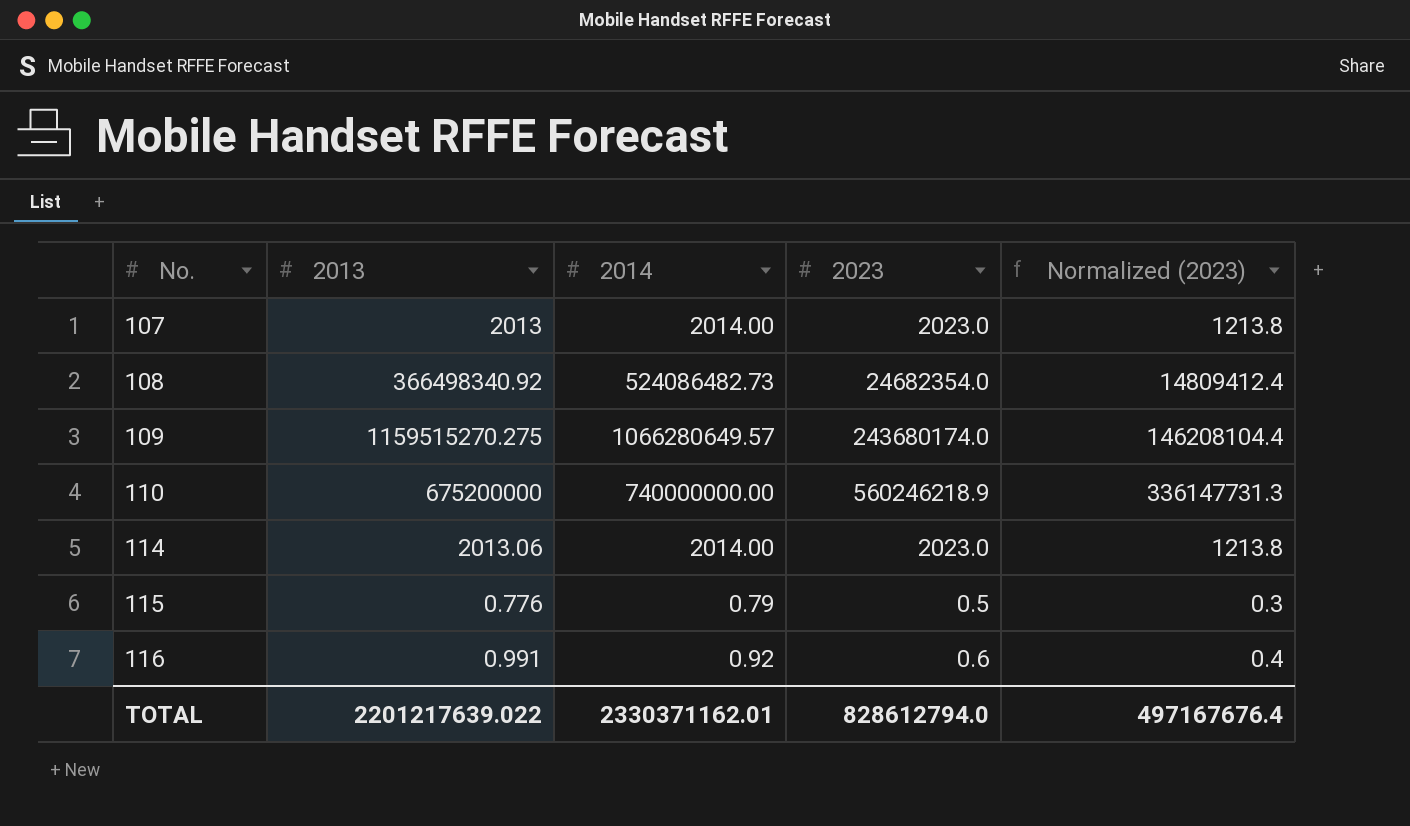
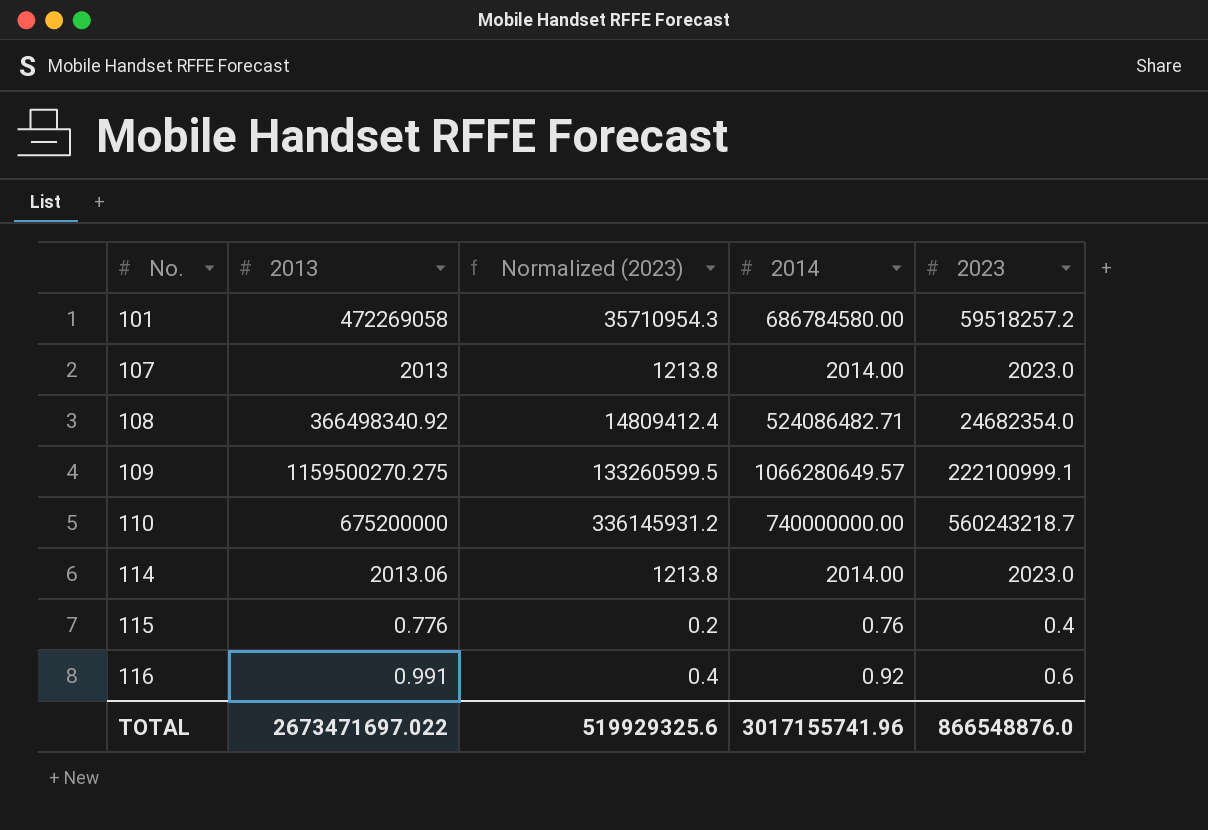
column Normalized (2023) | position: 5 -> 3
row 101: none -> 472269058 | 35710954.3 | 686784580.00 | 59518257.2
108 | 2014: 524086482.73 -> 524086482.71
109 | 2013: 1159515270.275 -> 1159500270.275
109 | Normalized (2023): 146208104.4 -> 133260599.5
109 | 2023: 243680174.0 -> 222100999.1
110 | Normalized (2023): 336147731.3 -> 336145931.2
110 | 2023: 560246218.9 -> 560243218.7
115 | Normalized (2023): 0.3 -> 0.2
115 | 2014: 0.79 -> 0.76
115 | 2023: 0.5 -> 0.4
TOTAL | 2013: 2201217639.022 -> 2673471697.022
TOTAL | Normalized (2023): 497167676.4 -> 519929325.6
TOTAL | 2014: 2330371162.01 -> 3017155741.96
TOTAL | 2023: 828612794.0 -> 866548876.0

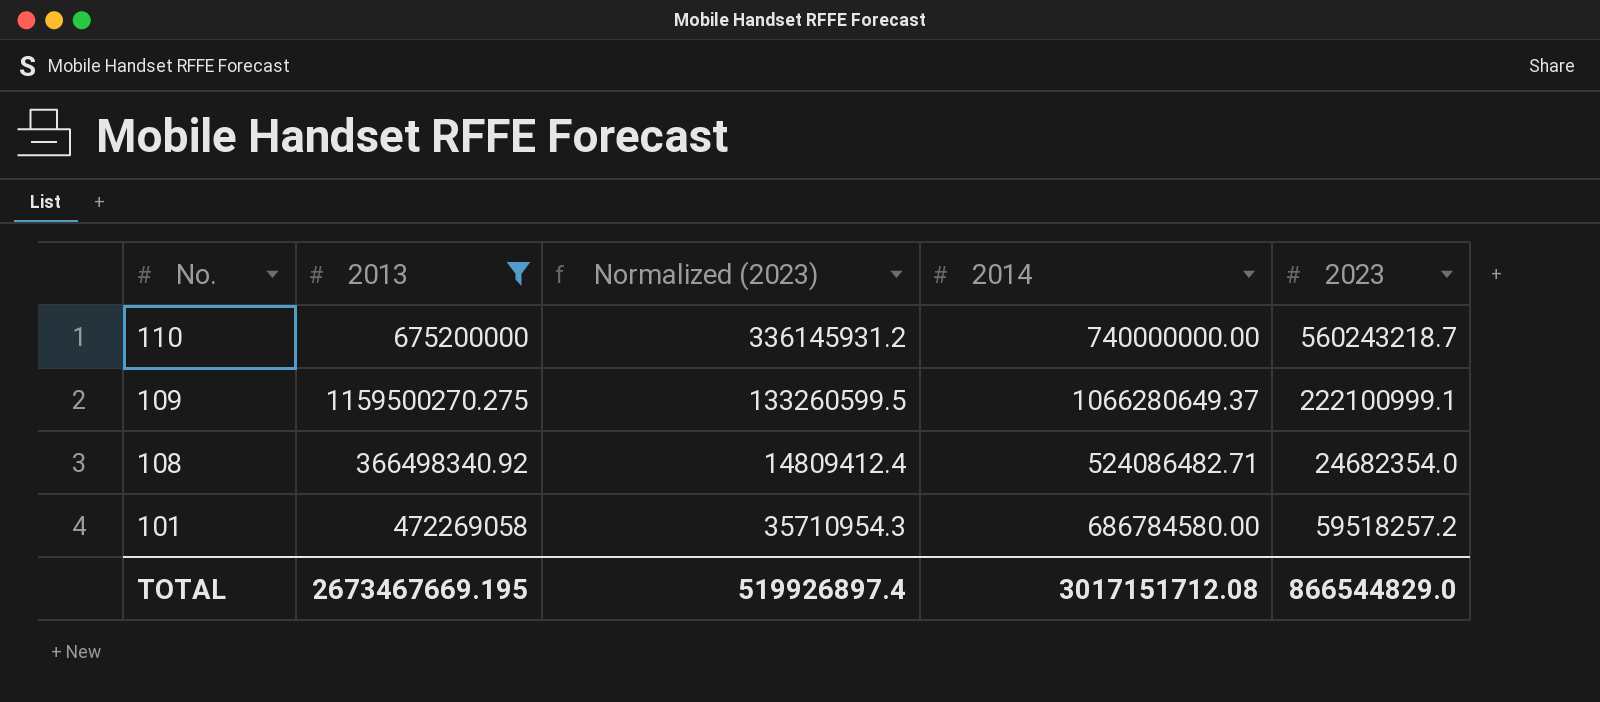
filter: none -> 2013 >= 366498340.92
row order: No. ascending -> No. descending
109 | 2014: 1066280649.57 -> 1066280649.37
TOTAL | 2013: 2673471697.022 -> 2673467669.195
TOTAL | Normalized (2023): 519929325.6 -> 519926897.4
TOTAL | 2014: 3017155741.96 -> 3017151712.08
TOTAL | 2023: 866548876.0 -> 866544829.0

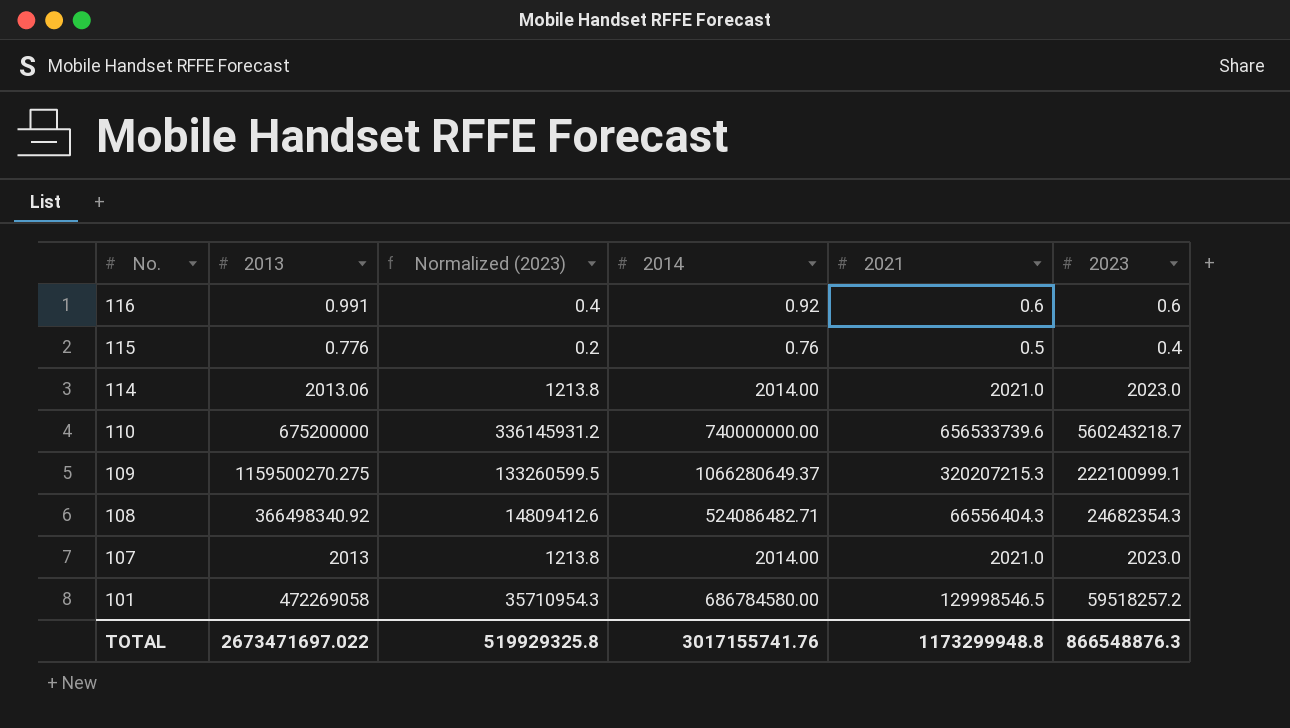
filter: 2013 >= 366498340.92 -> none
column 2021 | position: none -> 5
108 | Normalized (2023): 14809412.4 -> 14809412.6
108 | 2023: 24682354.0 -> 24682354.3
TOTAL | 2013: 2673467669.195 -> 2673471697.022
TOTAL | Normalized (2023): 519926897.4 -> 519929325.8
TOTAL | 2014: 3017151712.08 -> 3017155741.76
TOTAL | 2023: 866544829.0 -> 866548876.3

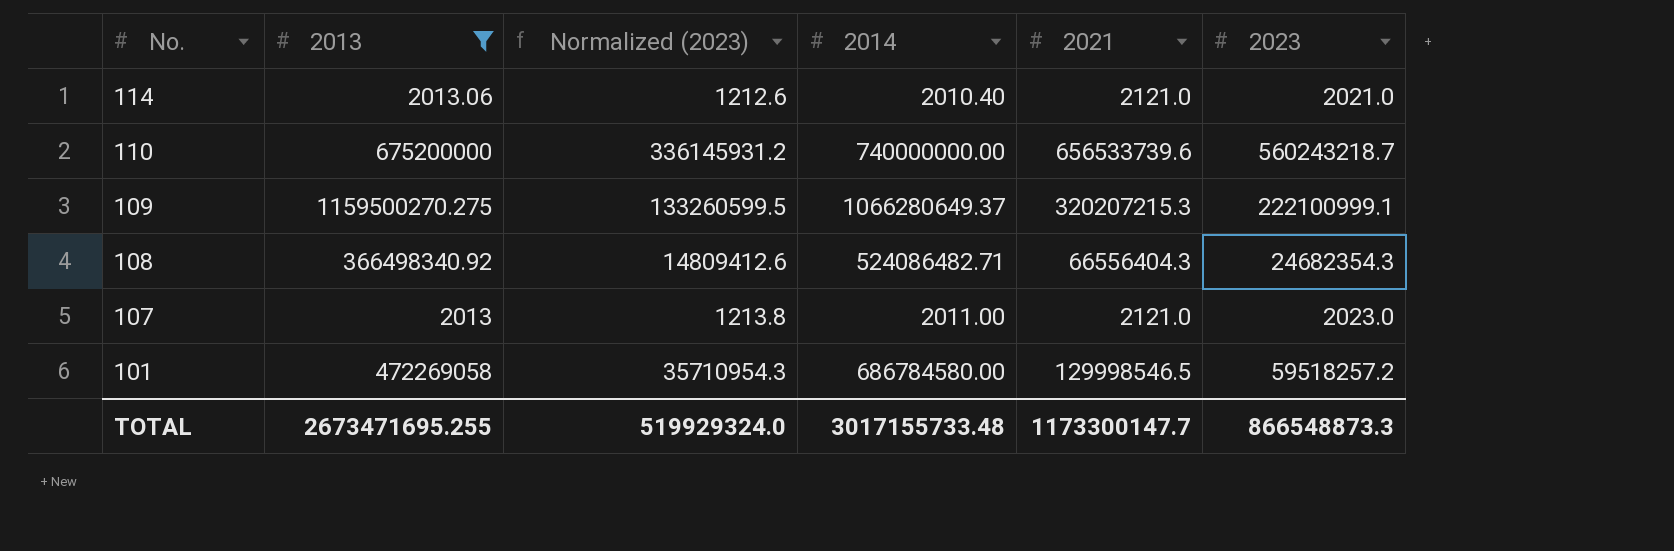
filter: none -> 2013 >= 2013
114 | Normalized (2023): 1213.8 -> 1212.6
114 | 2014: 2014.00 -> 2010.40
114 | 2021: 2021.0 -> 2121.0
114 | 2023: 2023.0 -> 2021.0
107 | 2014: 2014.00 -> 2011.00
107 | 2021: 2021.0 -> 2121.0
TOTAL | 2013: 2673471697.022 -> 2673471695.255
TOTAL | Normalized (2023): 519929325.8 -> 519929324.0
TOTAL | 2014: 3017155741.76 -> 3017155733.48
TOTAL | 2021: 1173299948.8 -> 1173300147.7
TOTAL | 2023: 866548876.3 -> 866548873.3

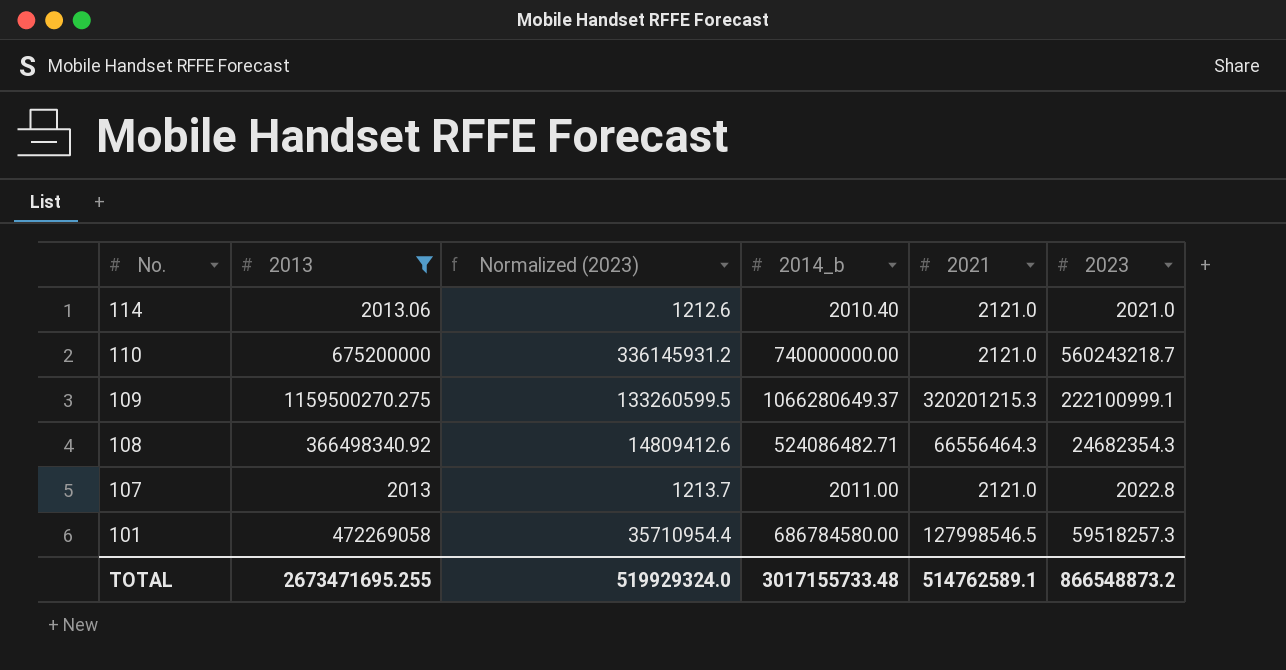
column name: 2014 -> 2014_b
110 | 2021: 656533739.6 -> 2121.0
109 | 2021: 320207215.3 -> 320201215.3
108 | 2021: 66556404.3 -> 66556464.3
107 | Normalized (2023): 1213.8 -> 1213.7
107 | 2023: 2023.0 -> 2022.8
101 | Normalized (2023): 35710954.3 -> 35710954.4
101 | 2021: 129998546.5 -> 127998546.5
101 | 2023: 59518257.2 -> 59518257.3
TOTAL | 2021: 1173300147.7 -> 514762589.1
TOTAL | 2023: 866548873.3 -> 866548873.2

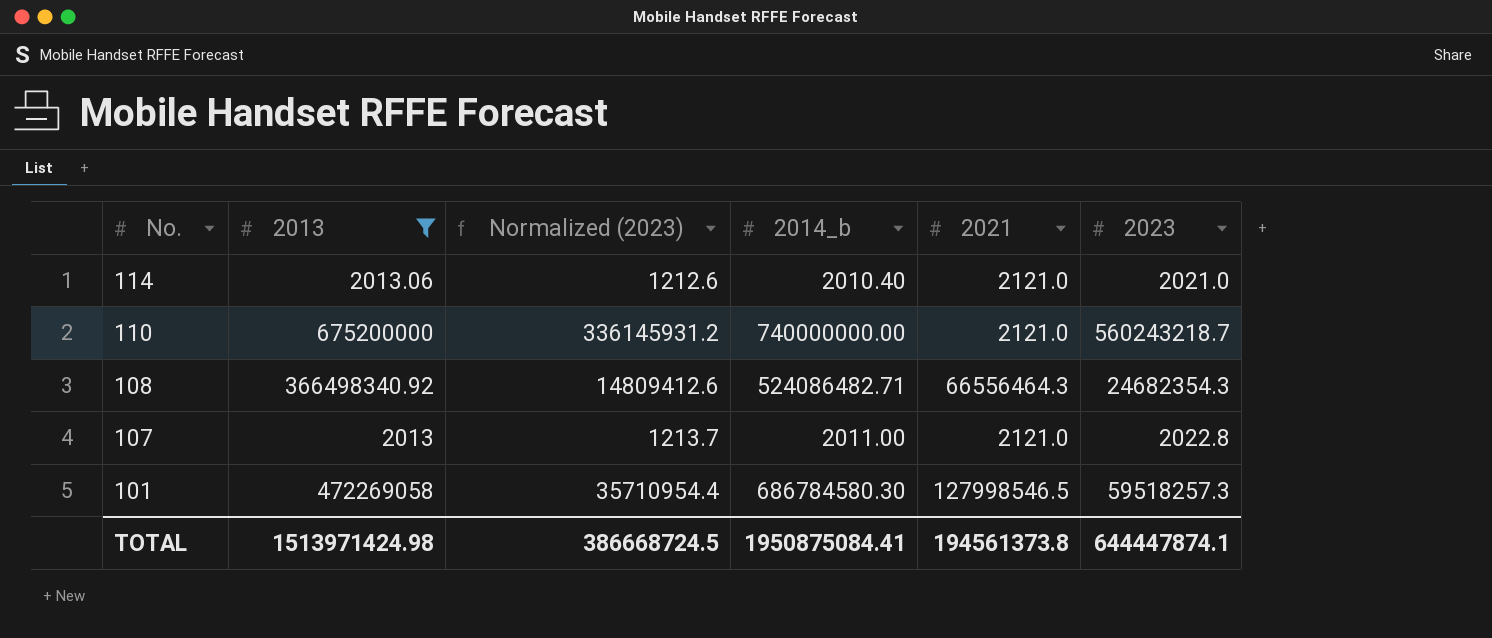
row 109: 1159500270.275 | 133260599.5 | 1066280649.37 | 320201215.3 | 222100999.1 -> none
101 | 2014_b: 686784580.00 -> 686784580.30
TOTAL | 2013: 2673471695.255 -> 1513971424.98
TOTAL | Normalized (2023): 519929324.0 -> 386668724.5
TOTAL | 2014_b: 3017155733.48 -> 1950875084.41
TOTAL | 2021: 514762589.1 -> 194561373.8
TOTAL | 2023: 866548873.2 -> 644447874.1

